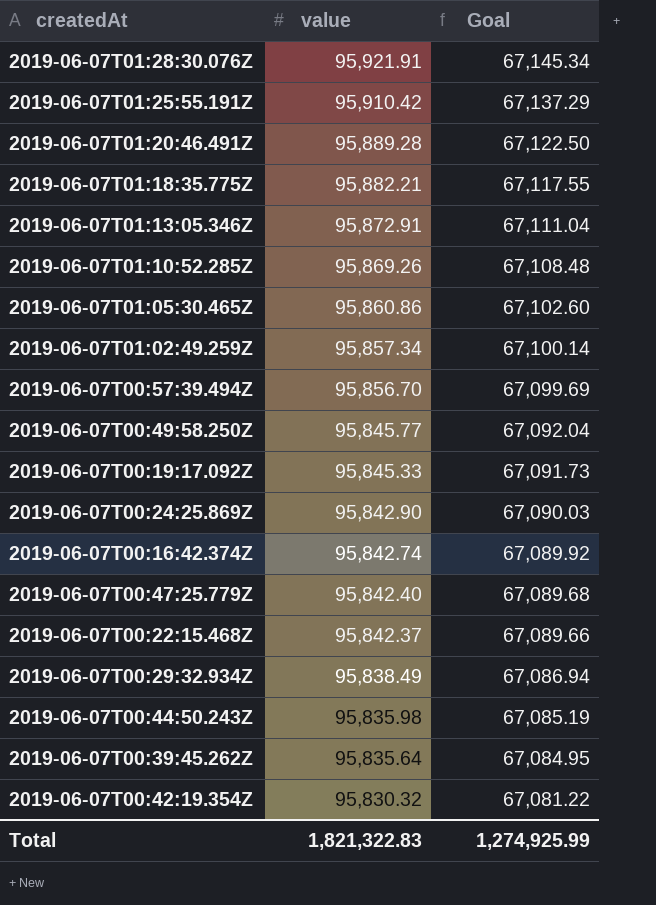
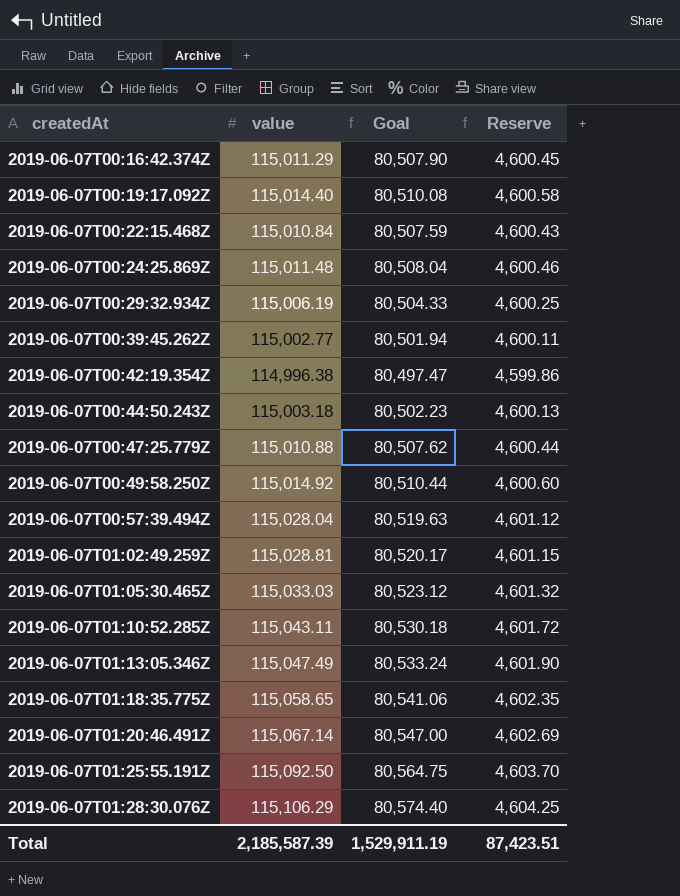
row order: value descending -> createdAt ascending
column Reserve | formula: none -> [value] * 0.04
2019-06-07T00:16:42.374Z | value: 95,842.74 -> 115,011.29
2019-06-07T00:16:42.374Z | Goal: 67,089.92 -> 80,507.90
2019-06-07T00:19:17.092Z | value: 95,845.33 -> 115,014.40
2019-06-07T00:19:17.092Z | Goal: 67,091.73 -> 80,510.08
2019-06-07T00:22:15.468Z | value: 95,842.37 -> 115,010.84
2019-06-07T00:22:15.468Z | Goal: 67,089.66 -> 80,507.59
2019-06-07T00:24:25.869Z | value: 95,842.90 -> 115,011.48
2019-06-07T00:24:25.869Z | Goal: 67,090.03 -> 80,508.04
2019-06-07T00:29:32.934Z | value: 95,838.49 -> 115,006.19
2019-06-07T00:29:32.934Z | Goal: 67,086.94 -> 80,504.33
2019-06-07T00:39:45.262Z | value: 95,835.64 -> 115,002.77
2019-06-07T00:39:45.262Z | Goal: 67,084.95 -> 80,501.94
2019-06-07T00:42:19.354Z | value: 95,830.32 -> 114,996.38
2019-06-07T00:42:19.354Z | Goal: 67,081.22 -> 80,497.47
2019-06-07T00:44:50.243Z | value: 95,835.98 -> 115,003.18
2019-06-07T00:44:50.243Z | Goal: 67,085.19 -> 80,502.23
2019-06-07T00:47:25.779Z | value: 95,842.40 -> 115,010.88
2019-06-07T00:47:25.779Z | Goal: 67,089.68 -> 80,507.62
2019-06-07T00:49:58.250Z | value: 95,845.77 -> 115,014.92
2019-06-07T00:49:58.250Z | Goal: 67,092.04 -> 80,510.44
2019-06-07T00:57:39.494Z | value: 95,856.70 -> 115,028.04
2019-06-07T00:57:39.494Z | Goal: 67,099.69 -> 80,519.63
2019-06-07T01:02:49.259Z | value: 95,857.34 -> 115,028.81
2019-06-07T01:02:49.259Z | Goal: 67,100.14 -> 80,520.17
2019-06-07T01:05:30.465Z | value: 95,860.86 -> 115,033.03
2019-06-07T01:05:30.465Z | Goal: 67,102.60 -> 80,523.12
2019-06-07T01:10:52.285Z | value: 95,869.26 -> 115,043.11
2019-06-07T01:10:52.285Z | Goal: 67,108.48 -> 80,530.18
2019-06-07T01:13:05.346Z | value: 95,872.91 -> 115,047.49
2019-06-07T01:13:05.346Z | Goal: 67,111.04 -> 80,533.24
2019-06-07T01:18:35.775Z | value: 95,882.21 -> 115,058.65
2019-06-07T01:18:35.775Z | Goal: 67,117.55 -> 80,541.06
2019-06-07T01:20:46.491Z | value: 95,889.28 -> 115,067.14
2019-06-07T01:20:46.491Z | Goal: 67,122.50 -> 80,547.00
2019-06-07T01:25:55.191Z | value: 95,910.42 -> 115,092.50
2019-06-07T01:25:55.191Z | Goal: 67,137.29 -> 80,564.75
2019-06-07T01:28:30.076Z | value: 95,921.91 -> 115,106.29
2019-06-07T01:28:30.076Z | Goal: 67,145.34 -> 80,574.40
Total | value: 1,821,322.83 -> 2,185,587.39
Total | Goal: 1,274,925.99 -> 1,529,911.19

